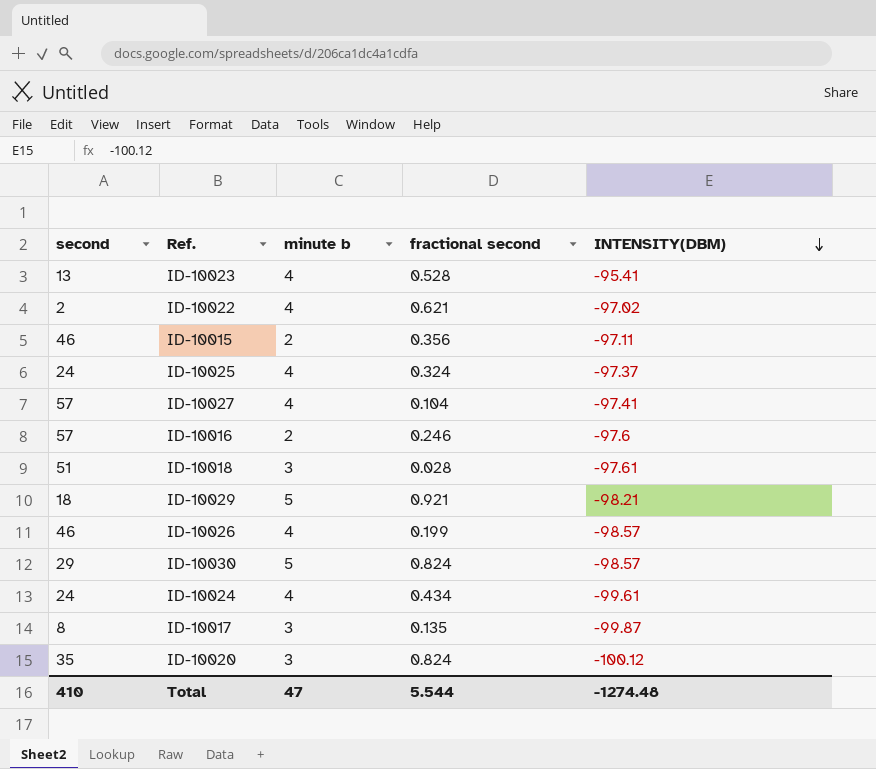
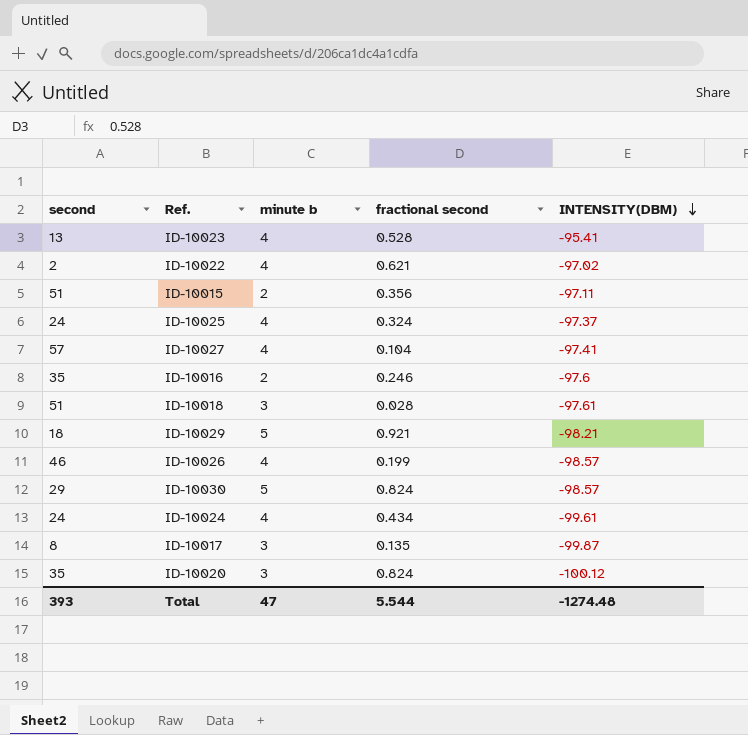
ID-10015 | second: 46 -> 51
ID-10016 | second: 57 -> 35
Total | second: 410 -> 393

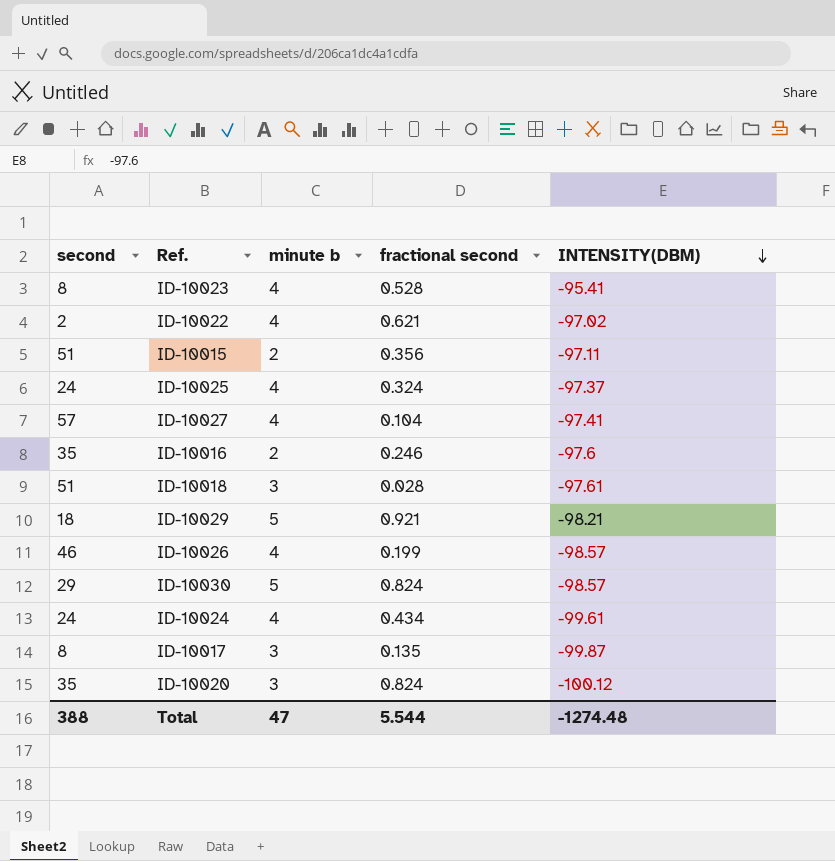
ID-10023 | second: 13 -> 8
Total | second: 393 -> 388

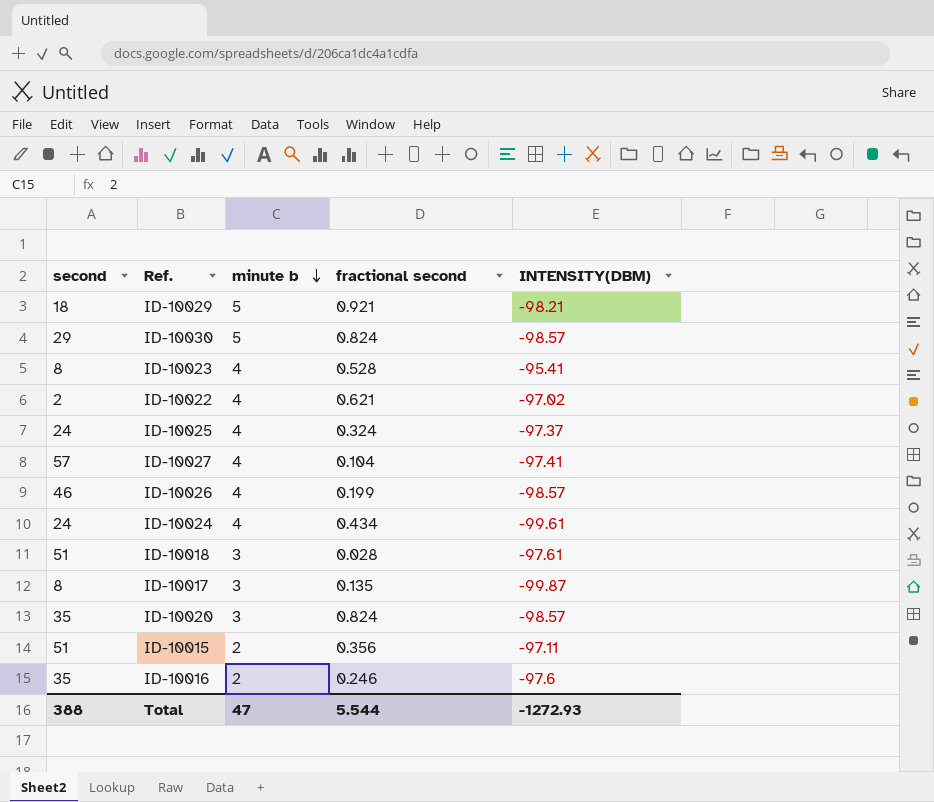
row order: INTENSITY(DBM) descending -> minute b descending
ID-10020 | INTENSITY(DBM): -100.12 -> -98.57
Total | INTENSITY(DBM): -1274.48 -> -1272.93

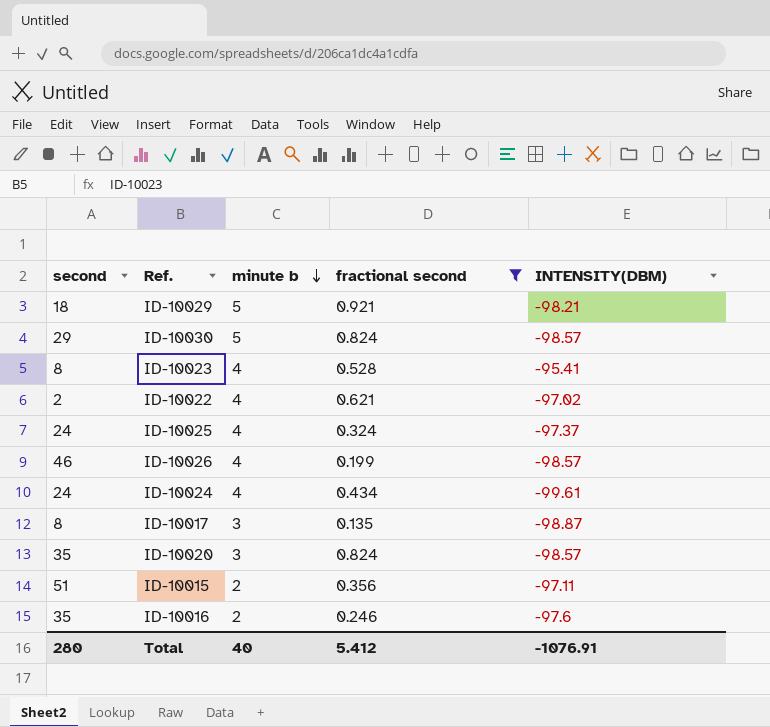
filter: none -> fractional second >= 0.135
ID-10017 | INTENSITY(DBM): -99.87 -> -98.87
Total | second: 388 -> 280
Total | minute b: 47 -> 40
Total | fractional second: 5.544 -> 5.412
Total | INTENSITY(DBM): -1272.93 -> -1076.91

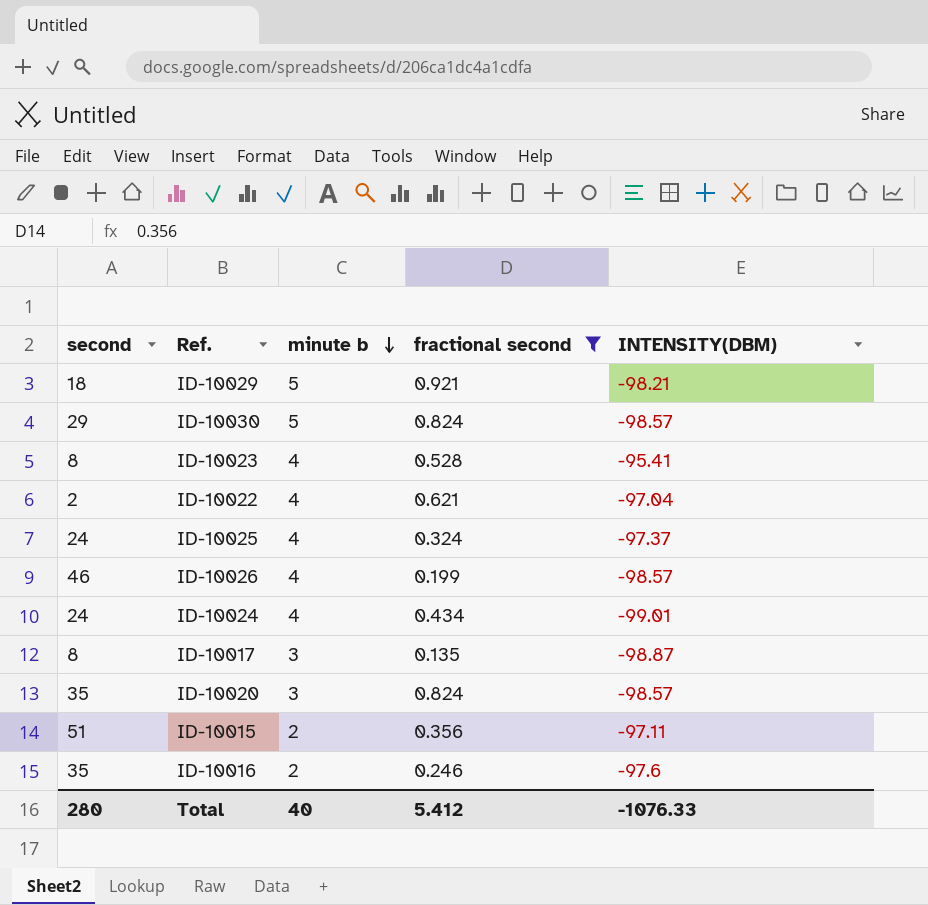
ID-10022 | INTENSITY(DBM): -97.02 -> -97.04
ID-10024 | INTENSITY(DBM): -99.61 -> -99.01
Total | INTENSITY(DBM): -1076.91 -> -1076.33

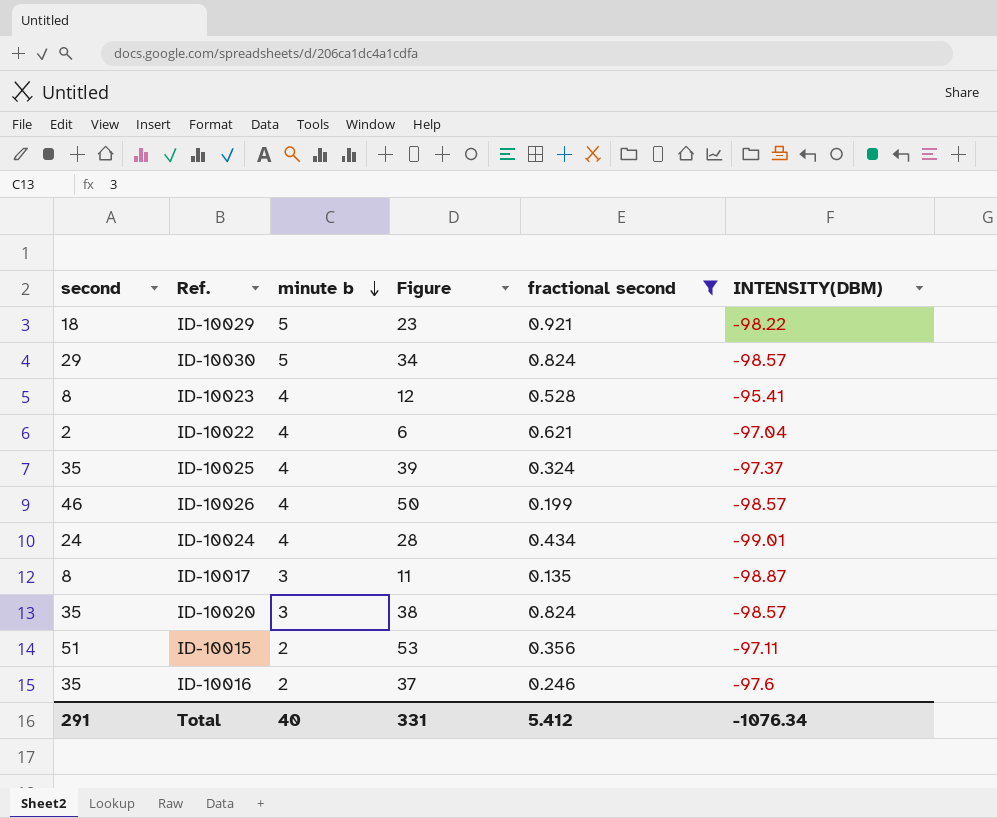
column Figure | formula: none -> [second] + [minute b]
ID-10029 | INTENSITY(DBM): -98.21 -> -98.22
ID-10025 | second: 24 -> 35
Total | second: 280 -> 291
Total | INTENSITY(DBM): -1076.33 -> -1076.34

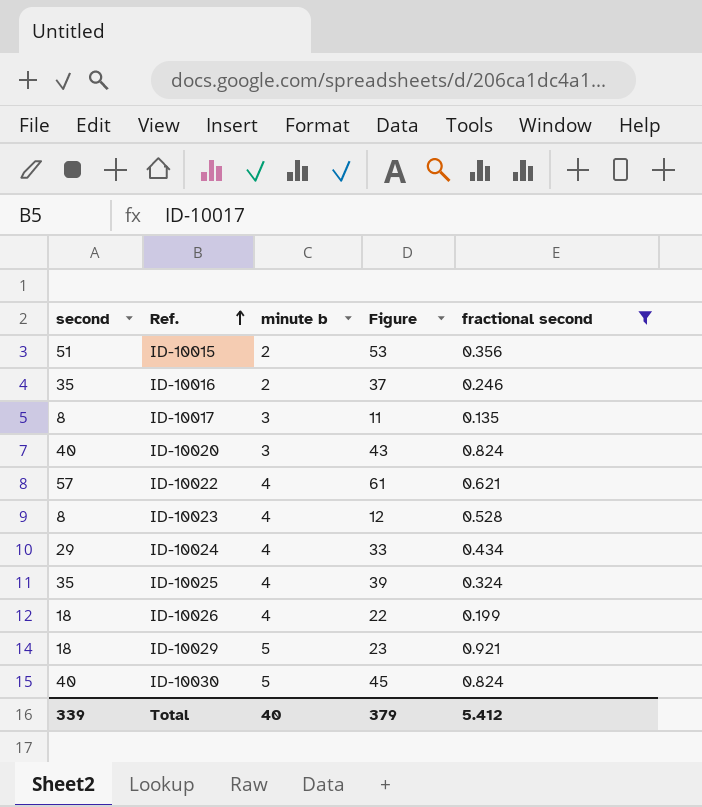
row order: minute b descending -> Ref. ascending
column INTENSITY(DBM) | position: 6 -> none
ID-10020 | second: 35 -> 40
ID-10020 | Figure: 38 -> 43
ID-10022 | second: 2 -> 57
ID-10022 | Figure: 6 -> 61
ID-10024 | second: 24 -> 29
ID-10024 | Figure: 28 -> 33
ID-10026 | second: 46 -> 18
ID-10026 | Figure: 50 -> 22
ID-10030 | second: 29 -> 40
ID-10030 | Figure: 34 -> 45
Total | second: 291 -> 339
Total | Figure: 331 -> 379

